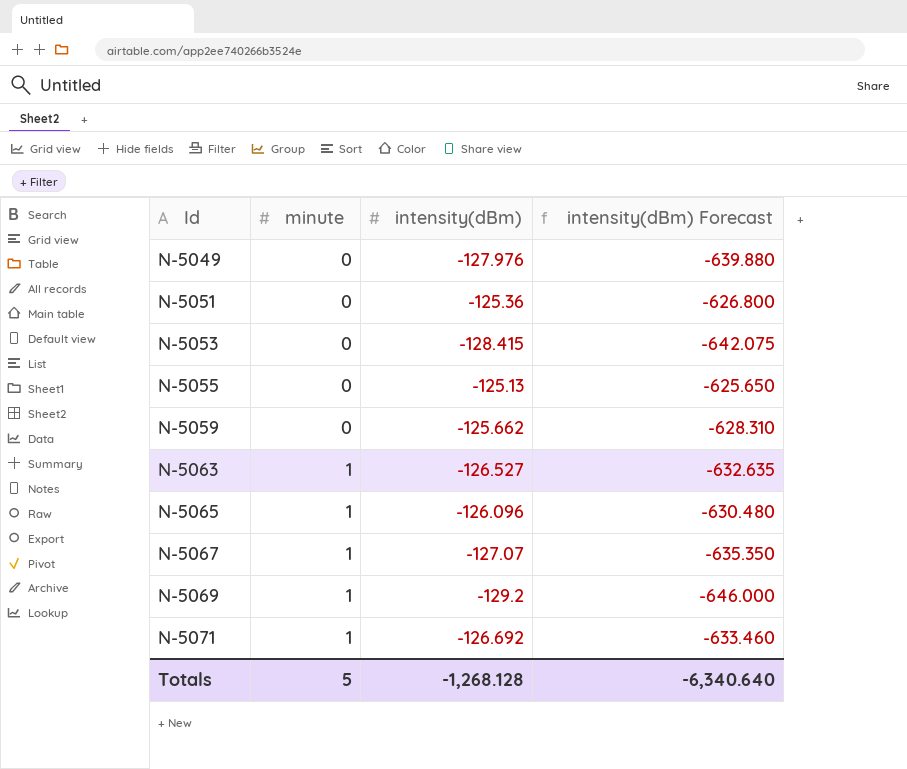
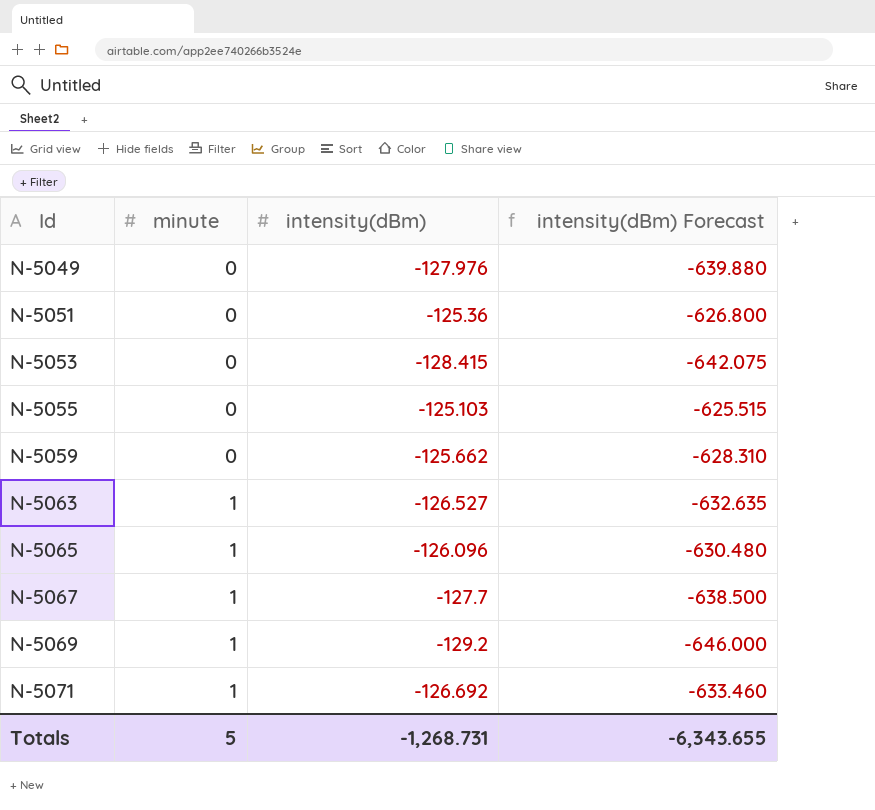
N-5055 | intensity(dBm): -125.13 -> -125.103
N-5055 | intensity(dBm) Forecast: -625.650 -> -625.515
N-5067 | intensity(dBm): -127.07 -> -127.7
N-5067 | intensity(dBm) Forecast: -635.350 -> -638.500
Totals | intensity(dBm): -1,268.128 -> -1,268.731
Totals | intensity(dBm) Forecast: -6,340.640 -> -6,343.655

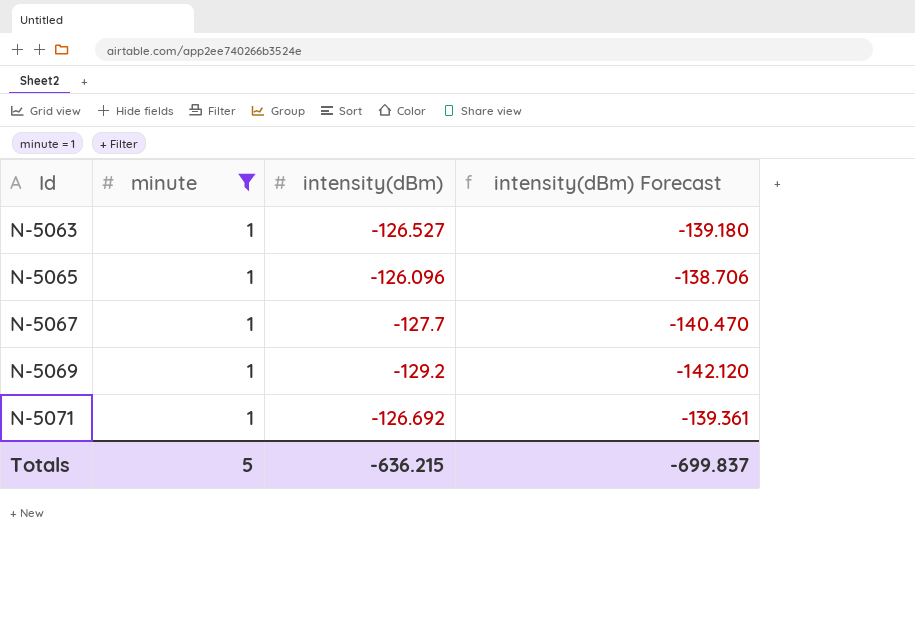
filter: none -> minute = 1
column intensity(dBm) Forecast | formula: [intensity(dBm)] * 5 -> [intensity(dBm)] * 1.1
Totals | intensity(dBm): -1,268.731 -> -636.215
Totals | intensity(dBm) Forecast: -6,343.655 -> -699.837

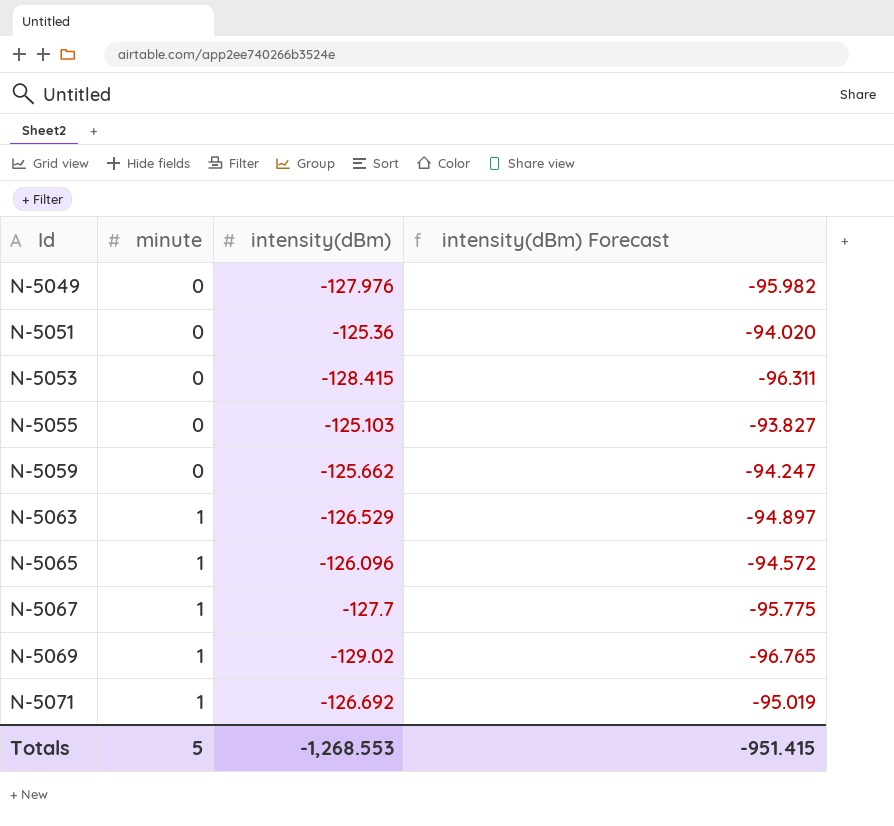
filter: minute = 1 -> none
column intensity(dBm) Forecast | formula: [intensity(dBm)] * 1.1 -> [intensity(dBm)] * 0.75
N-5063 | intensity(dBm): -126.527 -> -126.529
N-5069 | intensity(dBm): -129.2 -> -129.02
Totals | intensity(dBm): -636.215 -> -1,268.553
Totals | intensity(dBm) Forecast: -699.837 -> -951.415

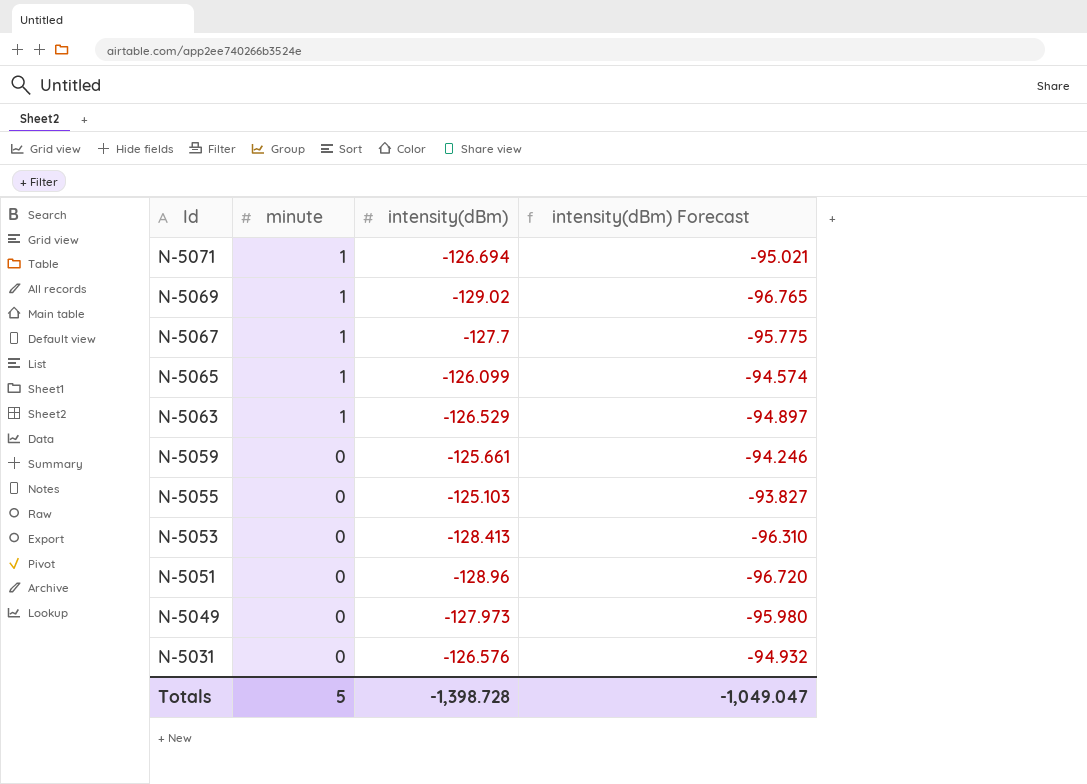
row order: Id ascending -> Id descending
N-5071 | intensity(dBm): -126.692 -> -126.694
N-5071 | intensity(dBm) Forecast: -95.019 -> -95.021
N-5065 | intensity(dBm): -126.096 -> -126.099
N-5065 | intensity(dBm) Forecast: -94.572 -> -94.574
N-5059 | intensity(dBm): -125.662 -> -125.661
N-5059 | intensity(dBm) Forecast: -94.247 -> -94.246
N-5053 | intensity(dBm): -128.415 -> -128.413
N-5053 | intensity(dBm) Forecast: -96.311 -> -96.310
N-5051 | intensity(dBm): -125.36 -> -128.96
N-5051 | intensity(dBm) Forecast: -94.020 -> -96.720
N-5049 | intensity(dBm): -127.976 -> -127.973
N-5049 | intensity(dBm) Forecast: -95.982 -> -95.980
row N-5031: none -> 0 | -126.576 | -94.932
Totals | intensity(dBm): -1,268.553 -> -1,398.728
Totals | intensity(dBm) Forecast: -951.415 -> -1,049.047

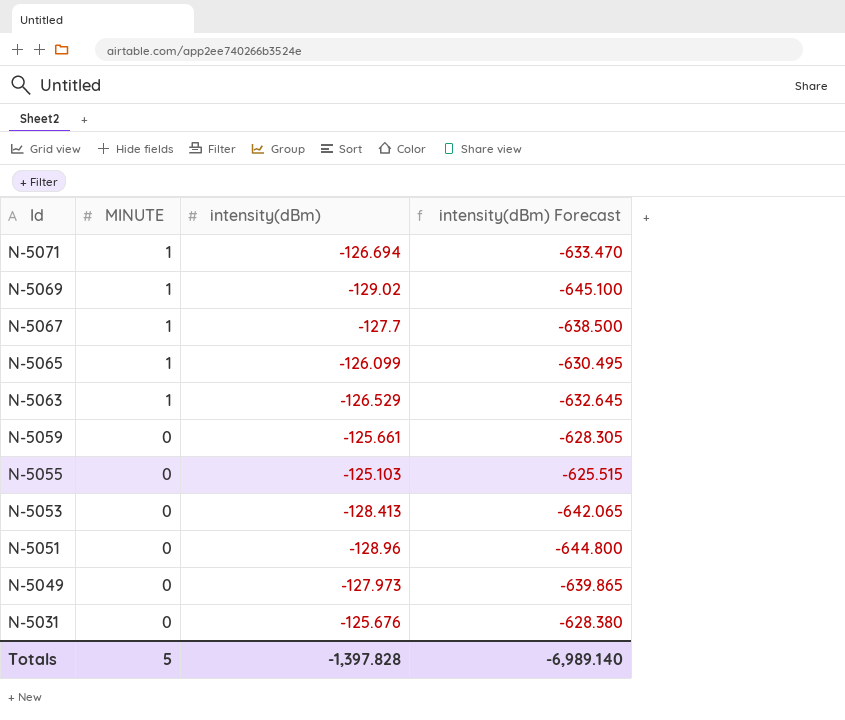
column name: minute -> MINUTE
column intensity(dBm) Forecast | formula: [intensity(dBm)] * 0.75 -> [intensity(dBm)] * 5
N-5031 | intensity(dBm): -126.576 -> -125.676
Totals | intensity(dBm): -1,398.728 -> -1,397.828
Totals | intensity(dBm) Forecast: -1,049.047 -> -6,989.140

